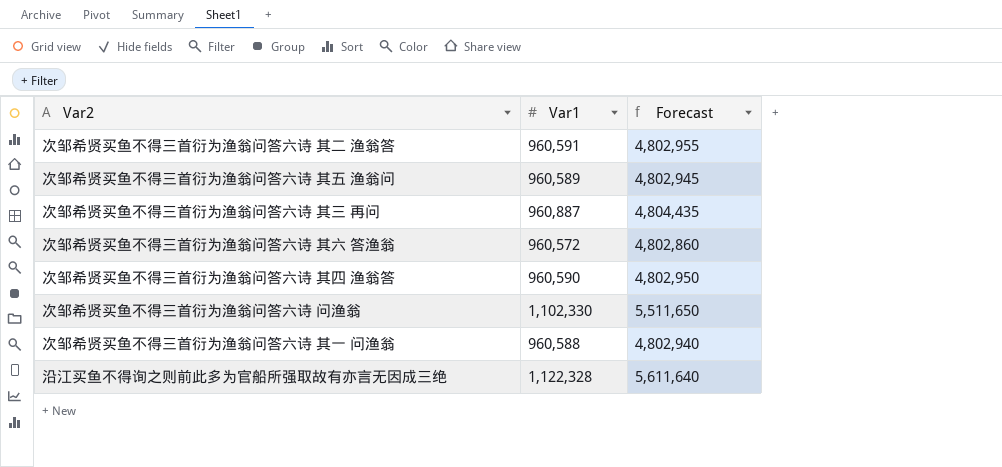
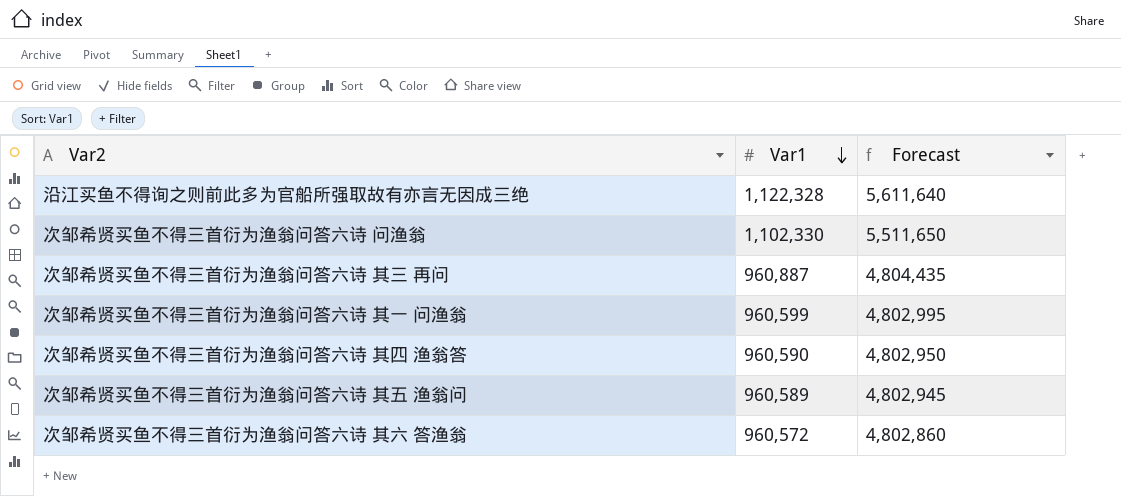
row order: none -> Var1 descending
row 次邹希贤买鱼不得三首衍为渔翁问答六诗 其二 渔翁答: 960,591 | 4,802,955 -> none
次邹希贤买鱼不得三首衍为渔翁问答六诗 其一 问渔翁 | Var1: 960,588 -> 960,599
次邹希贤买鱼不得三首衍为渔翁问答六诗 其一 问渔翁 | Forecast: 4,802,940 -> 4,802,995

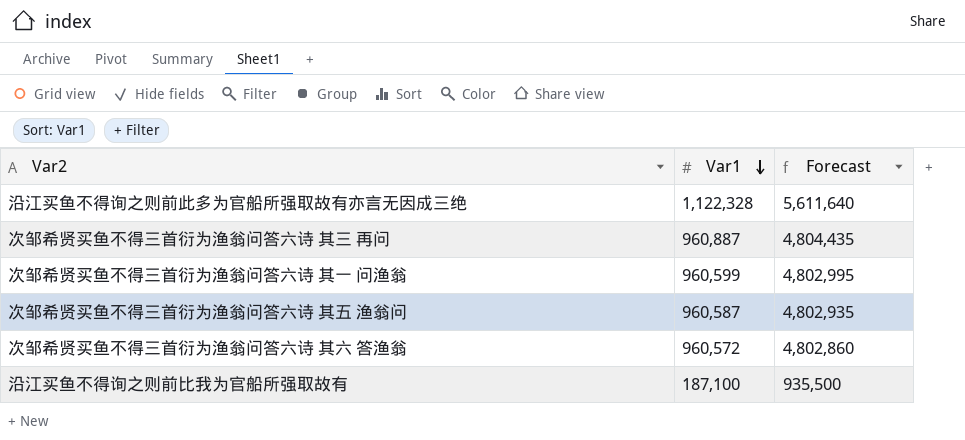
row 次邹希贤买鱼不得三首衍为渔翁问答六诗 问渔翁: 1,102,330 | 5,511,650 -> none
row 次邹希贤买鱼不得三首衍为渔翁问答六诗 其四 渔翁答: 960,590 | 4,802,950 -> none
次邹希贤买鱼不得三首衍为渔翁问答六诗 其五 渔翁问 | Var1: 960,589 -> 960,587
次邹希贤买鱼不得三首衍为渔翁问答六诗 其五 渔翁问 | Forecast: 4,802,945 -> 4,802,935
row 沿江买鱼不得询之则前比我为官船所强取故有: none -> 187,100 | 935,500

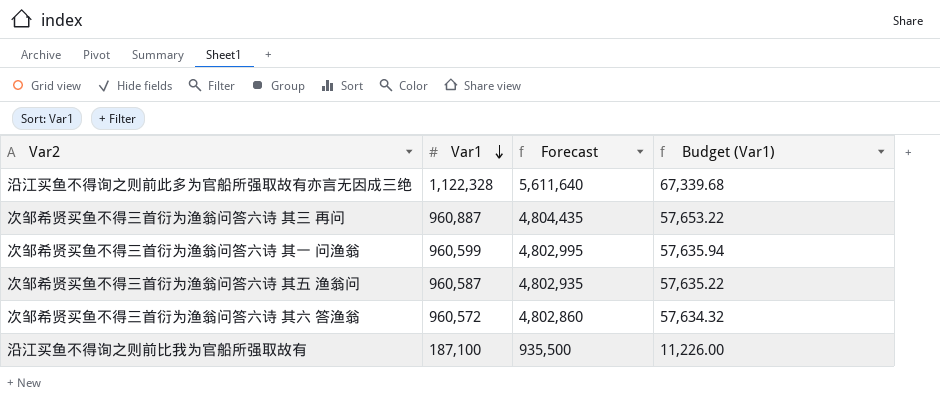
column Budget (Var1) | formula: none -> [Var1] * 0.06

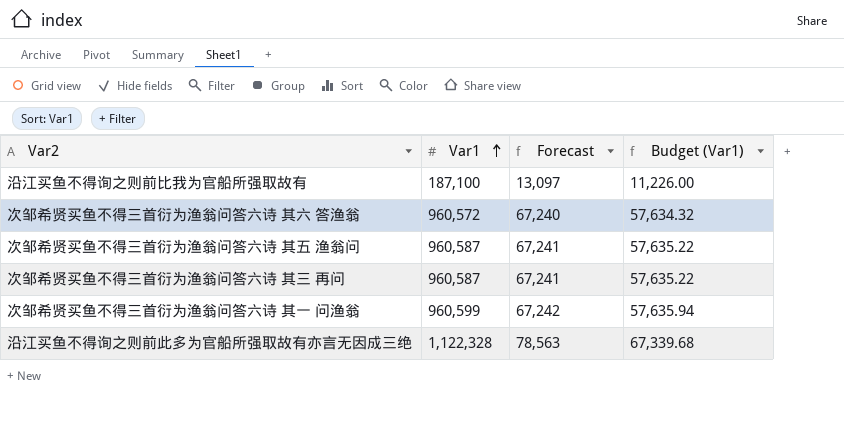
row order: Var1 descending -> Var1 ascending
column Forecast | formula: [Var1] * 5 -> [Var1] * 0.07
次邹希贤买鱼不得三首衍为渔翁问答六诗 其三 再问 | Var1: 960,887 -> 960,587
次邹希贤买鱼不得三首衍为渔翁问答六诗 其三 再问 | Budget (Var1): 57,653.22 -> 57,635.22

